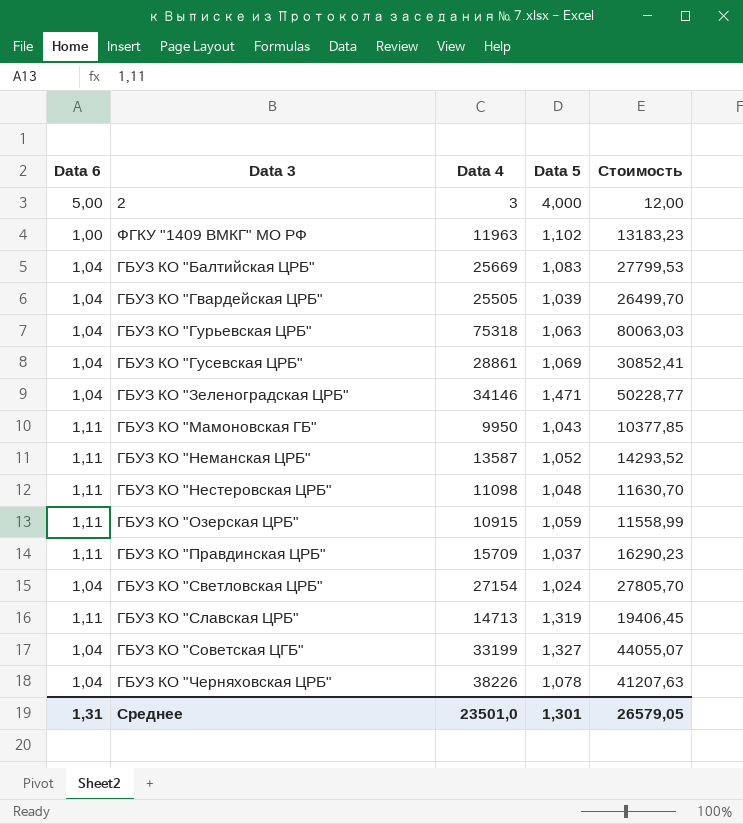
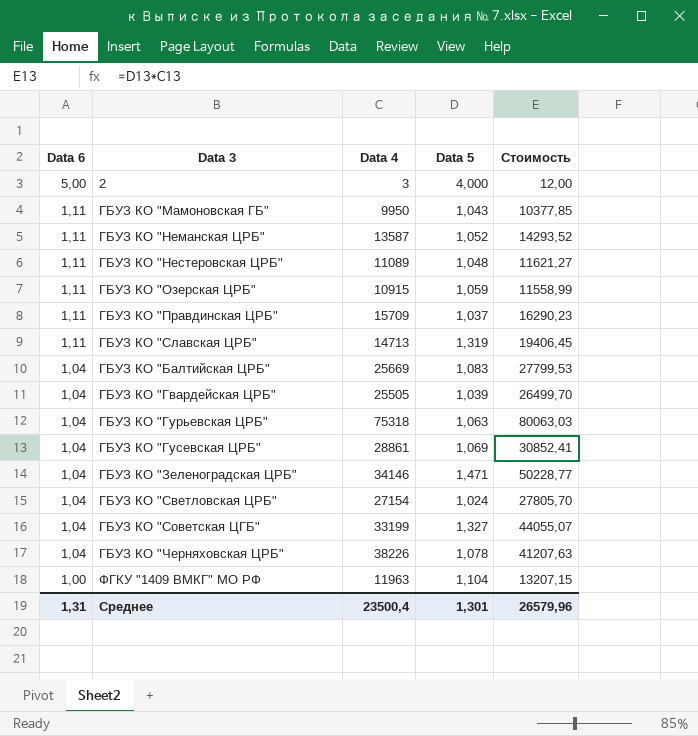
row order: none -> Data 6 descending
ГБУЗ КО "Нестеровская ЦРБ" | Data 4: 11098 -> 11089
ГБУЗ КО "Нестеровская ЦРБ" | Стоимость: 11630,70 -> 11621,27
ФГКУ "1409 ВМКГ" МО РФ | Data 5: 1,102 -> 1,104
ФГКУ "1409 ВМКГ" МО РФ | Стоимость: 13183,23 -> 13207,15
Среднее | Data 4: 23501,0 -> 23500,4
Среднее | Стоимость: 26579,05 -> 26579,96

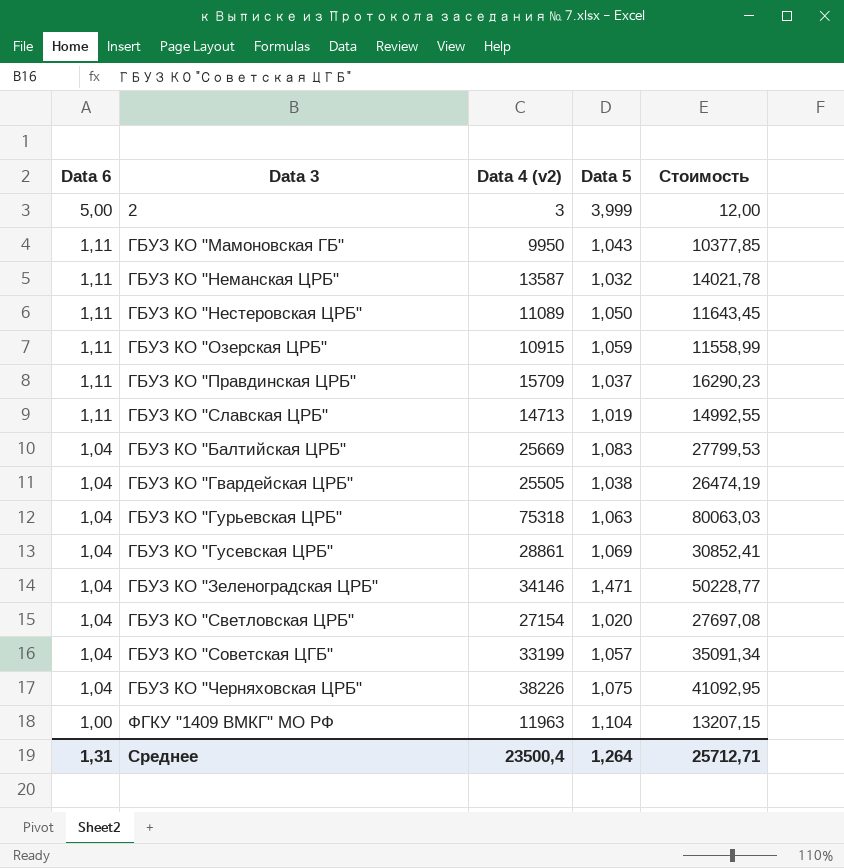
column name: Data 4 -> Data 4 (v2)
2 | Data 5: 4,000 -> 3,999
ГБУЗ КО "Неманская ЦРБ" | Data 5: 1,052 -> 1,032
ГБУЗ КО "Неманская ЦРБ" | Стоимость: 14293,52 -> 14021,78
ГБУЗ КО "Нестеровская ЦРБ" | Data 5: 1,048 -> 1,050
ГБУЗ КО "Нестеровская ЦРБ" | Стоимость: 11621,27 -> 11643,45
ГБУЗ КО "Славская ЦРБ" | Data 5: 1,319 -> 1,019
ГБУЗ КО "Славская ЦРБ" | Стоимость: 19406,45 -> 14992,55
ГБУЗ КО "Гвардейская ЦРБ" | Data 5: 1,039 -> 1,038
ГБУЗ КО "Гвардейская ЦРБ" | Стоимость: 26499,70 -> 26474,19
ГБУЗ КО "Светловская ЦРБ" | Data 5: 1,024 -> 1,020
ГБУЗ КО "Светловская ЦРБ" | Стоимость: 27805,70 -> 27697,08
ГБУЗ КО "Советская ЦГБ" | Data 5: 1,327 -> 1,057
ГБУЗ КО "Советская ЦГБ" | Стоимость: 44055,07 -> 35091,34
ГБУЗ КО "Черняховская ЦРБ" | Data 5: 1,078 -> 1,075
ГБУЗ КО "Черняховская ЦРБ" | Стоимость: 41207,63 -> 41092,95
Среднее | Data 5: 1,301 -> 1,264
Среднее | Стоимость: 26579,96 -> 25712,71

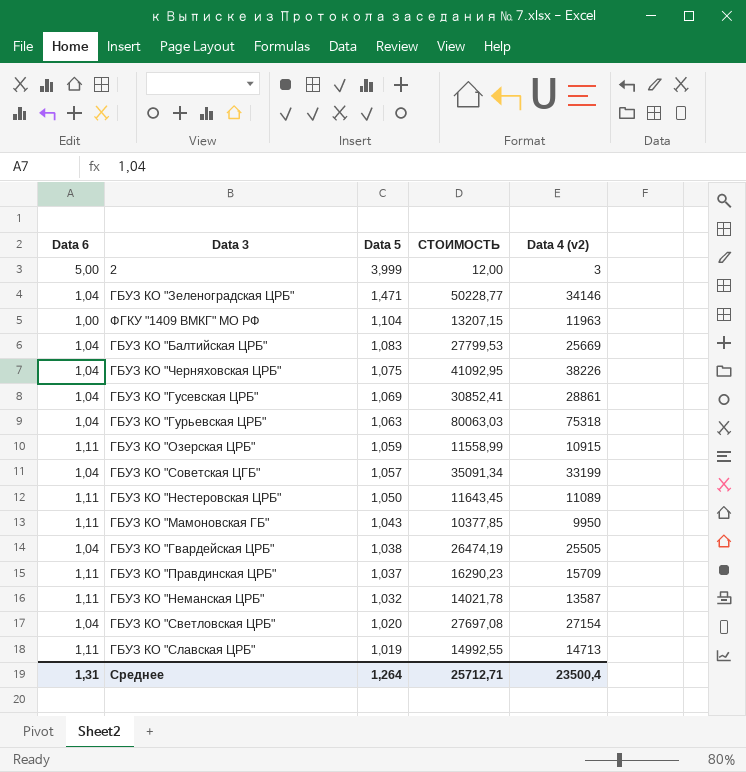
row order: Data 6 descending -> Data 5 descending
column name: Стоимость -> СТОИМОСТЬ
column Data 4 (v2) | position: 3 -> 5

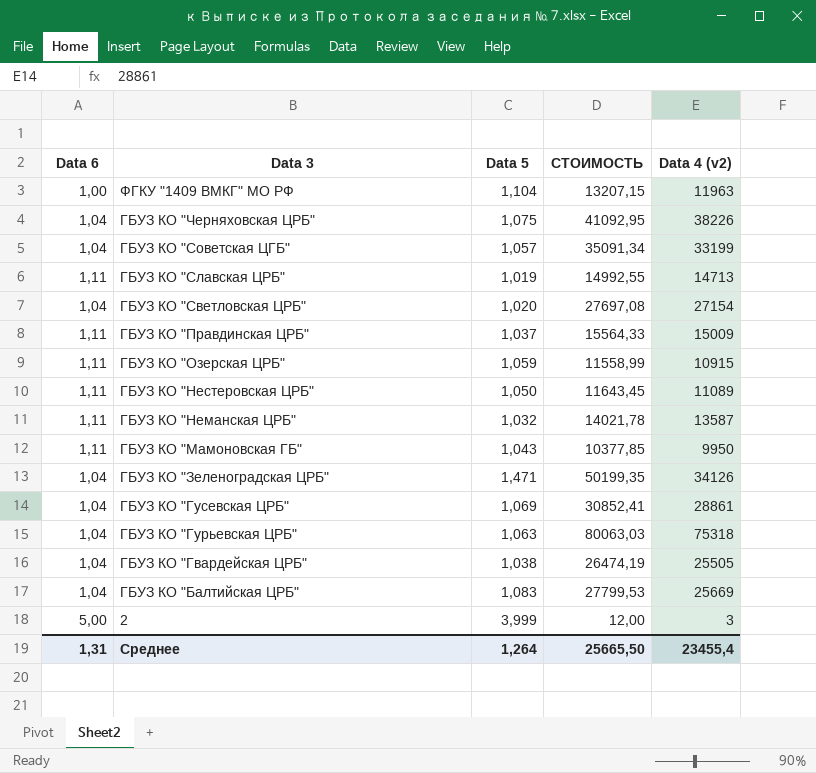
row order: Data 5 descending -> Data 3 descending
ГБУЗ КО "Правдинская ЦРБ" | СТОИМОСТЬ: 16290,23 -> 15564,33
ГБУЗ КО "Правдинская ЦРБ" | Data 4 (v2): 15709 -> 15009
ГБУЗ КО "Зеленоградская ЦРБ" | СТОИМОСТЬ: 50228,77 -> 50199,35
ГБУЗ КО "Зеленоградская ЦРБ" | Data 4 (v2): 34146 -> 34126
Среднее | СТОИМОСТЬ: 25712,71 -> 25665,50
Среднее | Data 4 (v2): 23500,4 -> 23455,4

